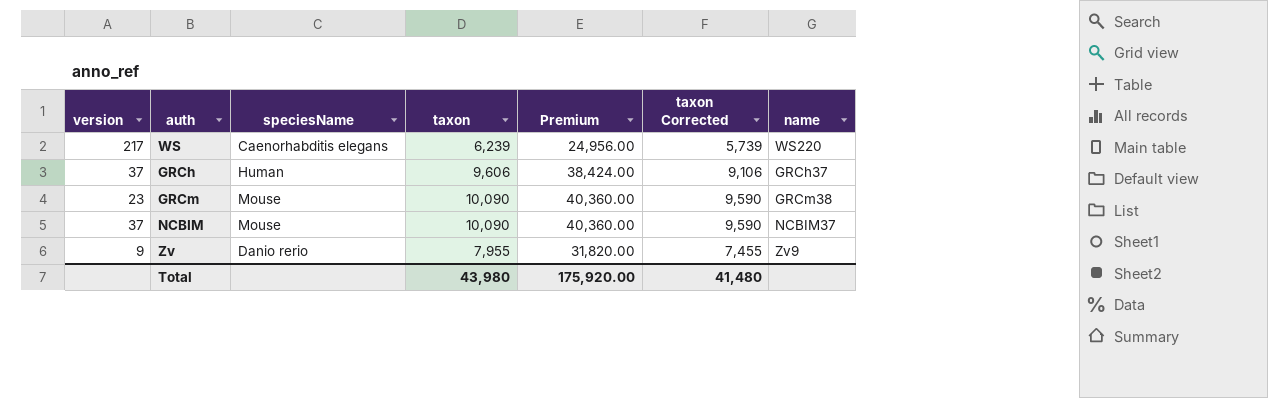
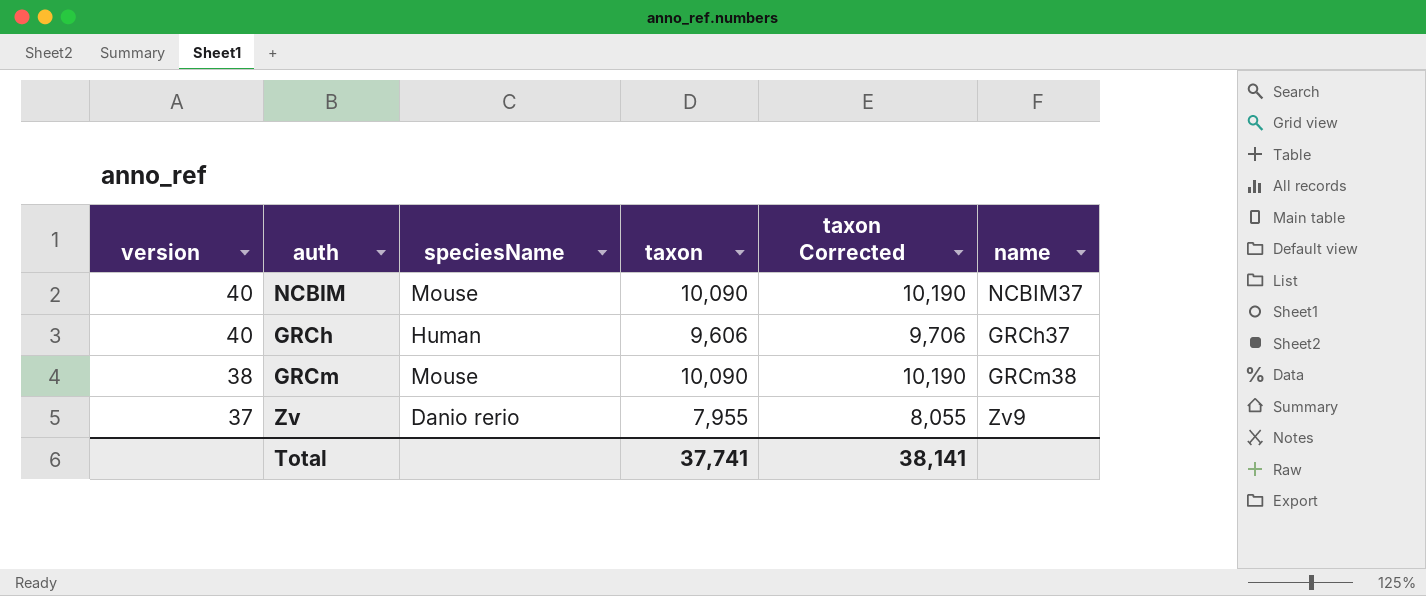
row order: none -> version descending
column Premium | formula: [taxon] * 4 -> none
column taxon Corrected | formula: [taxon] - 500 -> [taxon] + 100
row WS: 217 | Caenorhabditis elegans | 6,239 | 24,956.00 | 5,739 | WS220 -> none
NCBIM | version: 37 -> 40
GRCh | version: 37 -> 40
GRCm | version: 23 -> 38
Zv | version: 9 -> 37
Total | taxon: 43,980 -> 37,741
Total | taxon Corrected: 41,480 -> 38,141

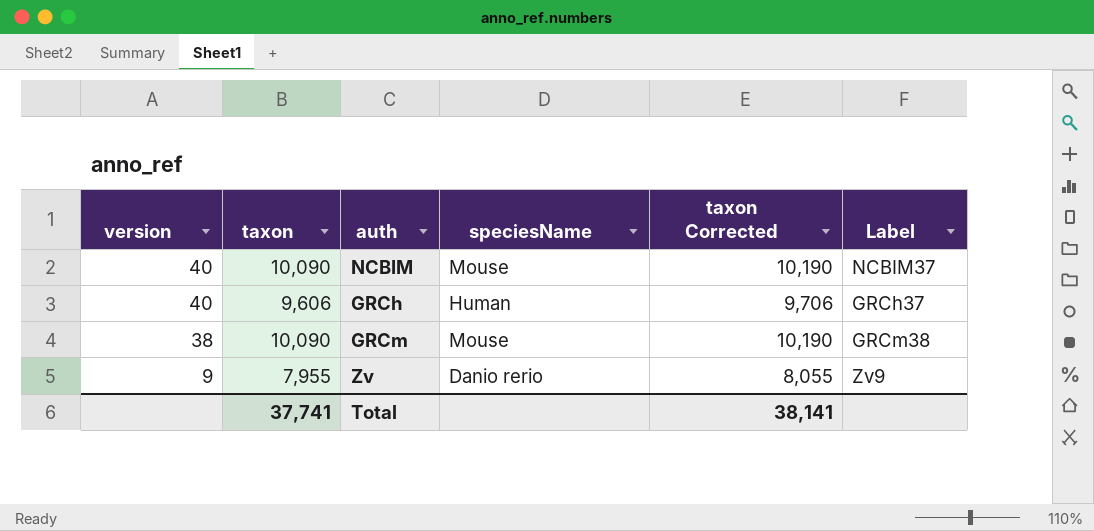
column taxon | position: 4 -> 2
column name: name -> Label
Zv | version: 37 -> 9

